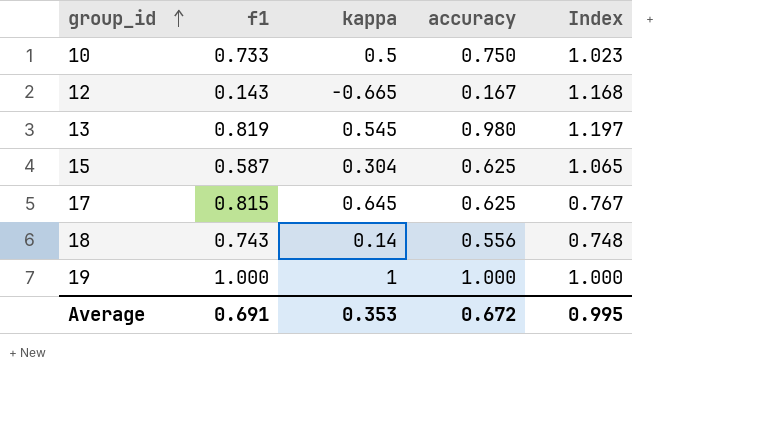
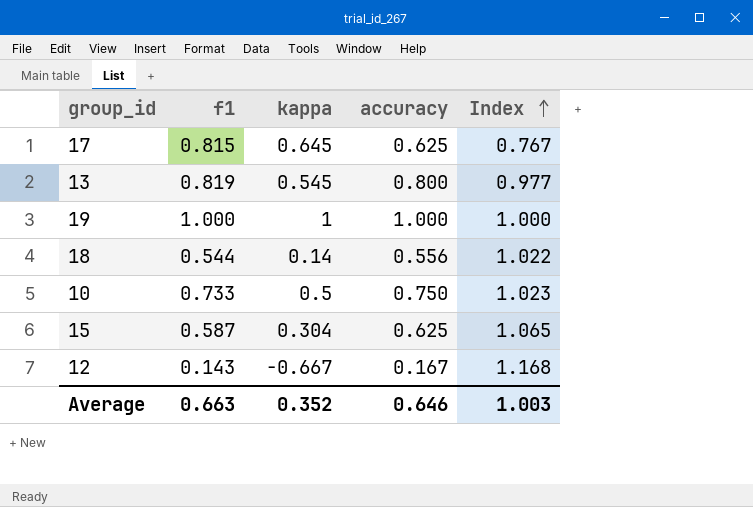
row order: group_id ascending -> Index ascending
13 | accuracy: 0.980 -> 0.800
13 | Index: 1.197 -> 0.977
18 | f1: 0.743 -> 0.544
18 | Index: 0.748 -> 1.022
12 | kappa: -0.665 -> -0.667
Average | f1: 0.691 -> 0.663
Average | kappa: 0.353 -> 0.352
Average | accuracy: 0.672 -> 0.646
Average | Index: 0.995 -> 1.003

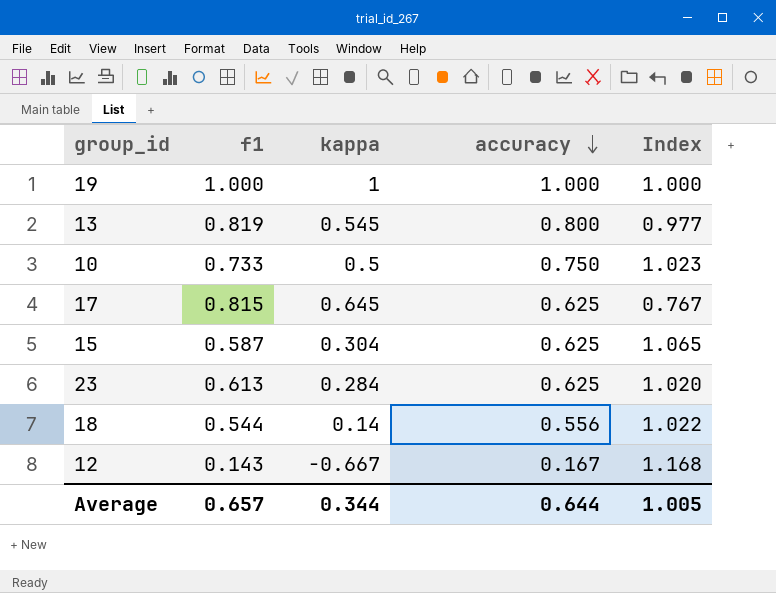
row order: Index ascending -> accuracy descending
row 23: none -> 0.613 | 0.284 | 0.625 | 1.020
Average | f1: 0.663 -> 0.657
Average | kappa: 0.352 -> 0.344
Average | accuracy: 0.646 -> 0.644
Average | Index: 1.003 -> 1.005

